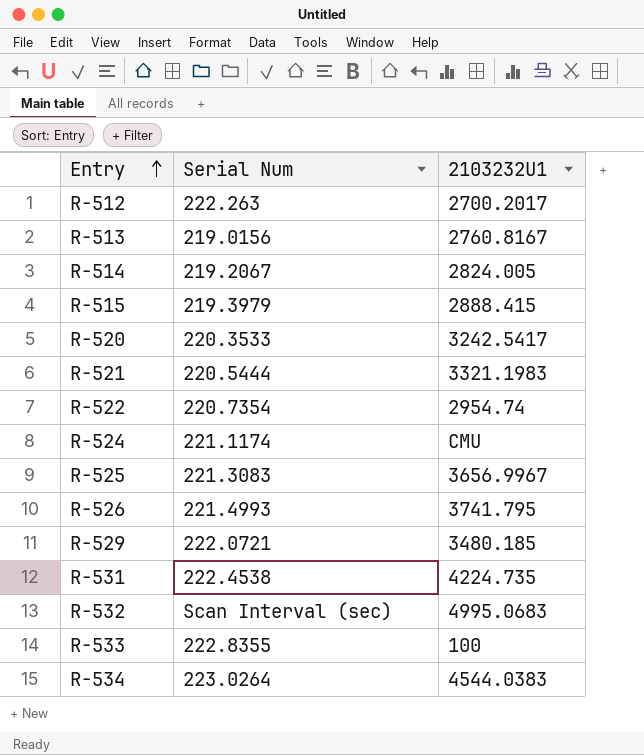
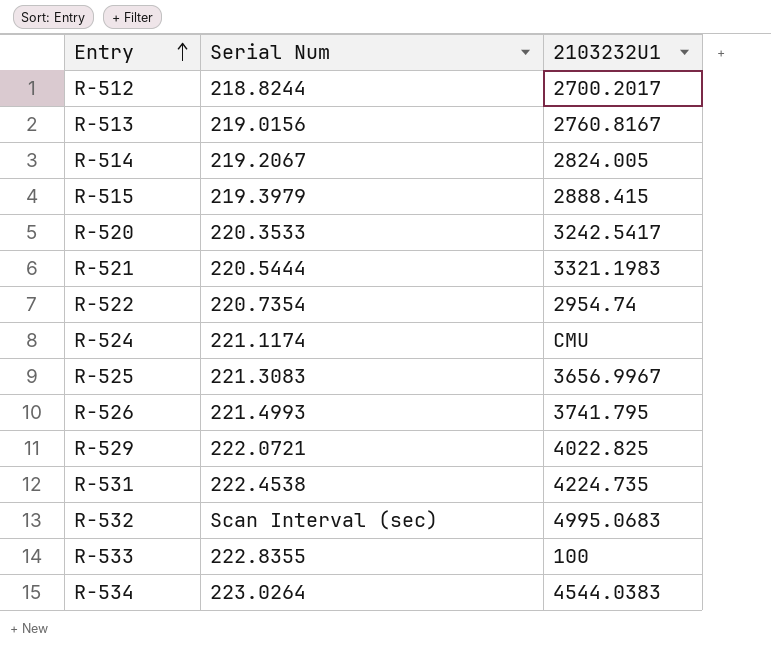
R-512 | Serial Num: 222.263 -> 218.8244
R-529 | 2103232U1: 3480.185 -> 4022.825

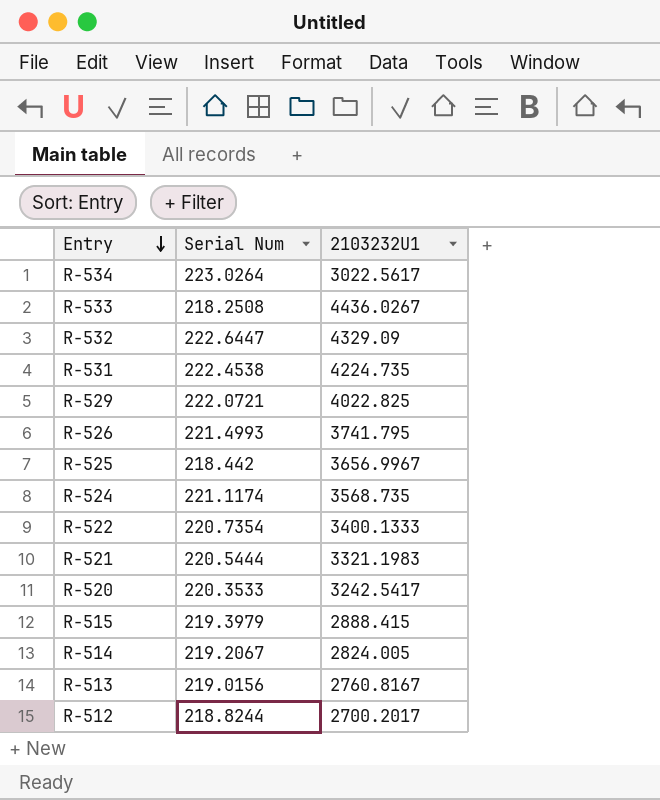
row order: Entry ascending -> Entry descending
R-534 | 2103232U1: 4544.0383 -> 3022.5617
R-533 | Serial Num: 222.8355 -> 218.2508
R-533 | 2103232U1: 100 -> 4436.0267
R-532 | Serial Num: Scan Interval (sec) -> 222.6447
R-532 | 2103232U1: 4995.0683 -> 4329.09
R-525 | Serial Num: 221.3083 -> 218.442
R-524 | 2103232U1: CMU -> 3568.735
R-522 | 2103232U1: 2954.74 -> 3400.1333

